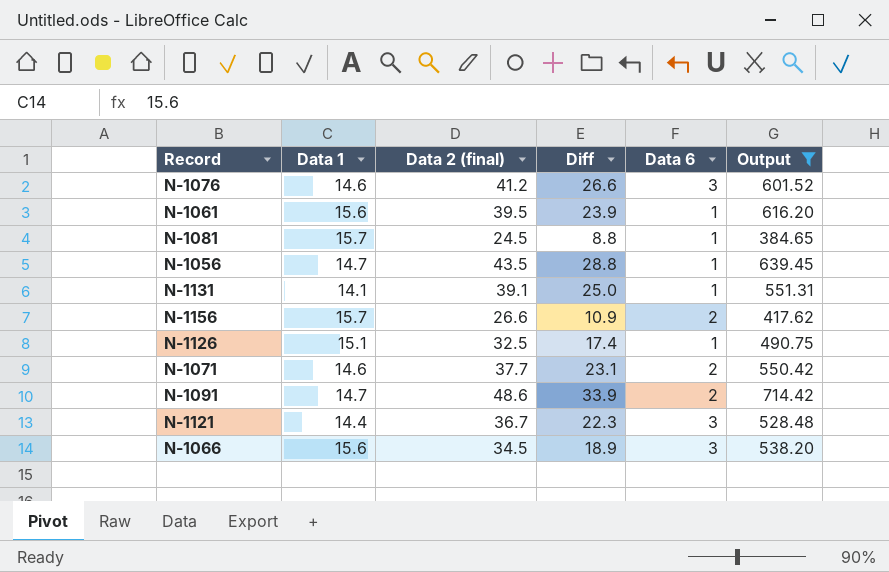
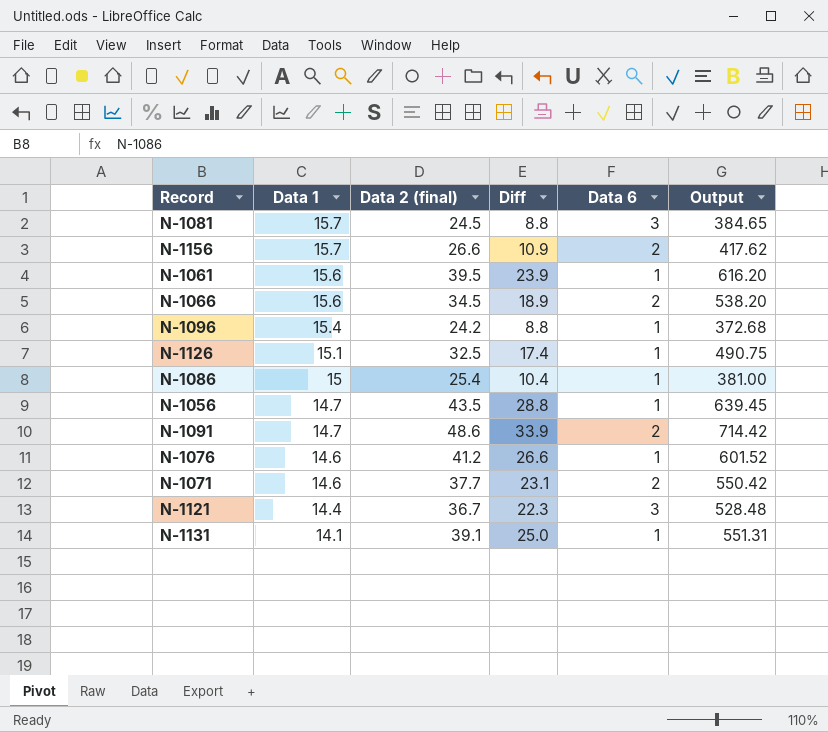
filter: Output >= 384.65 -> none
row order: none -> Data 1 descending
N-1081 | Data 6: 1 -> 3
N-1066 | Data 6: 3 -> 2
N-1076 | Data 6: 3 -> 1

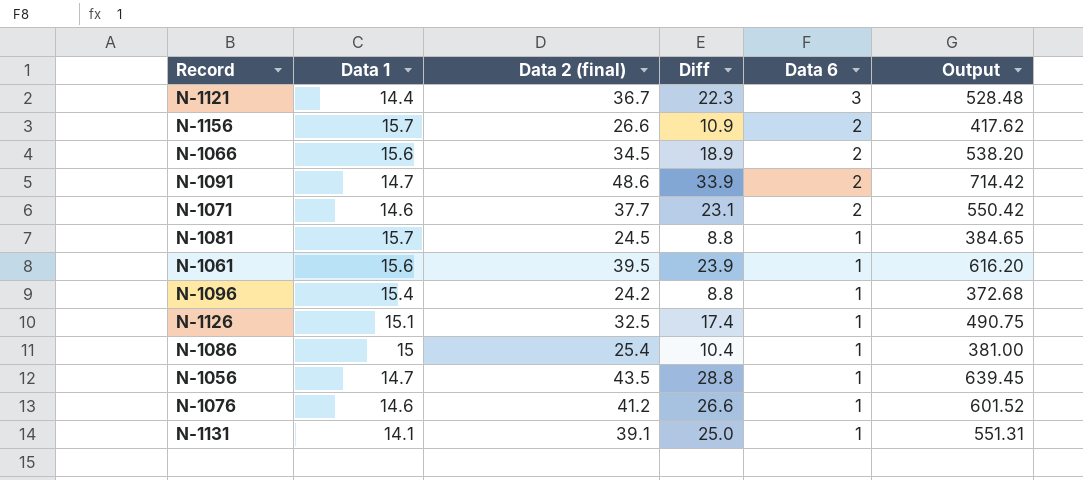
row order: Data 1 descending -> Data 6 descending
N-1081 | Data 6: 3 -> 1

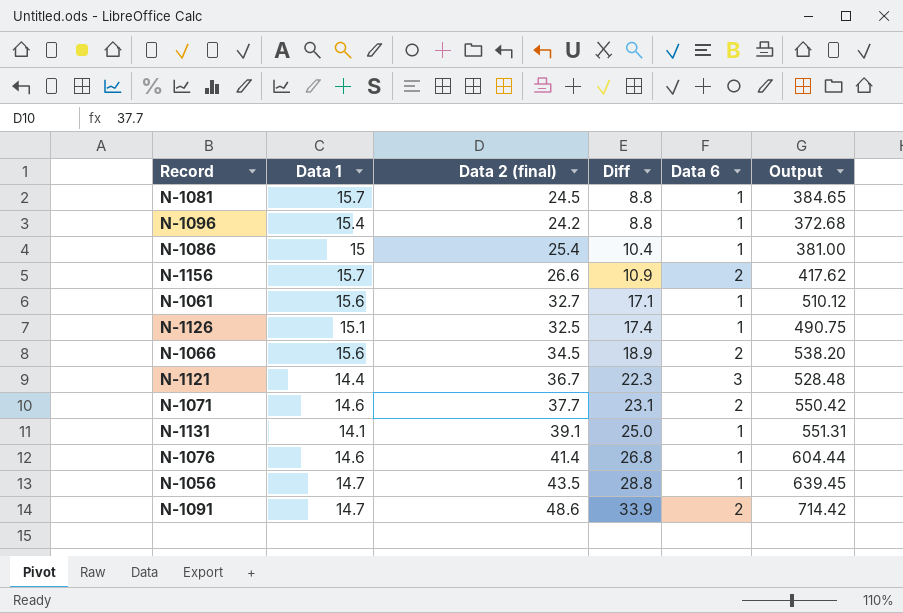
row order: Data 6 descending -> Diff ascending
N-1061 | Data 2 (final): 39.5 -> 32.7
N-1061 | Diff: 23.9 -> 17.1
N-1061 | Output: 616.20 -> 510.12
N-1076 | Data 2 (final): 41.2 -> 41.4
N-1076 | Diff: 26.6 -> 26.8
N-1076 | Output: 601.52 -> 604.44

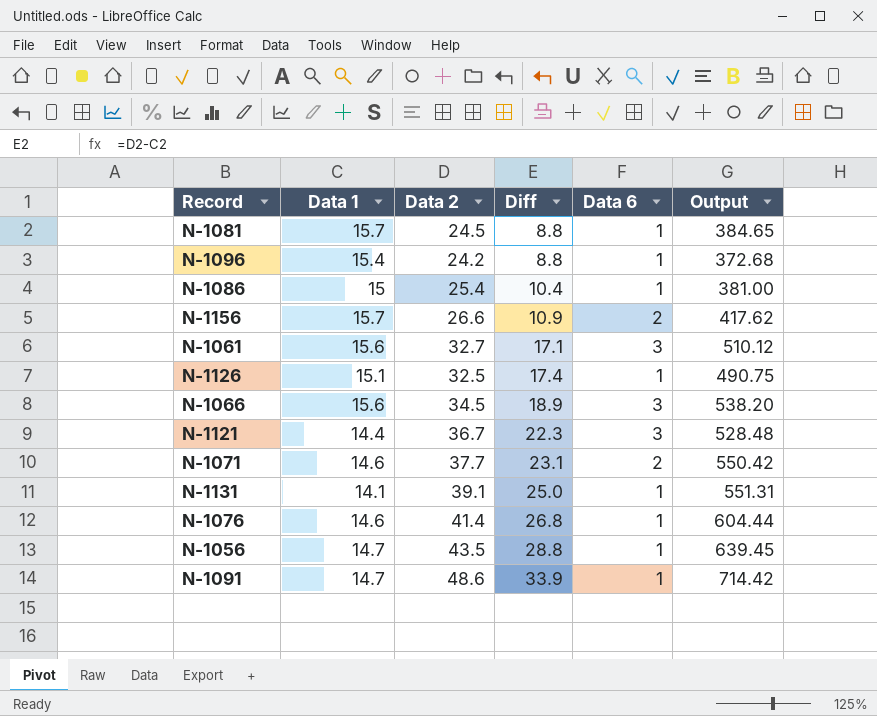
column name: Data 2 (final) -> Data 2
N-1061 | Data 6: 1 -> 3
N-1066 | Data 6: 2 -> 3
N-1091 | Data 6: 2 -> 1

